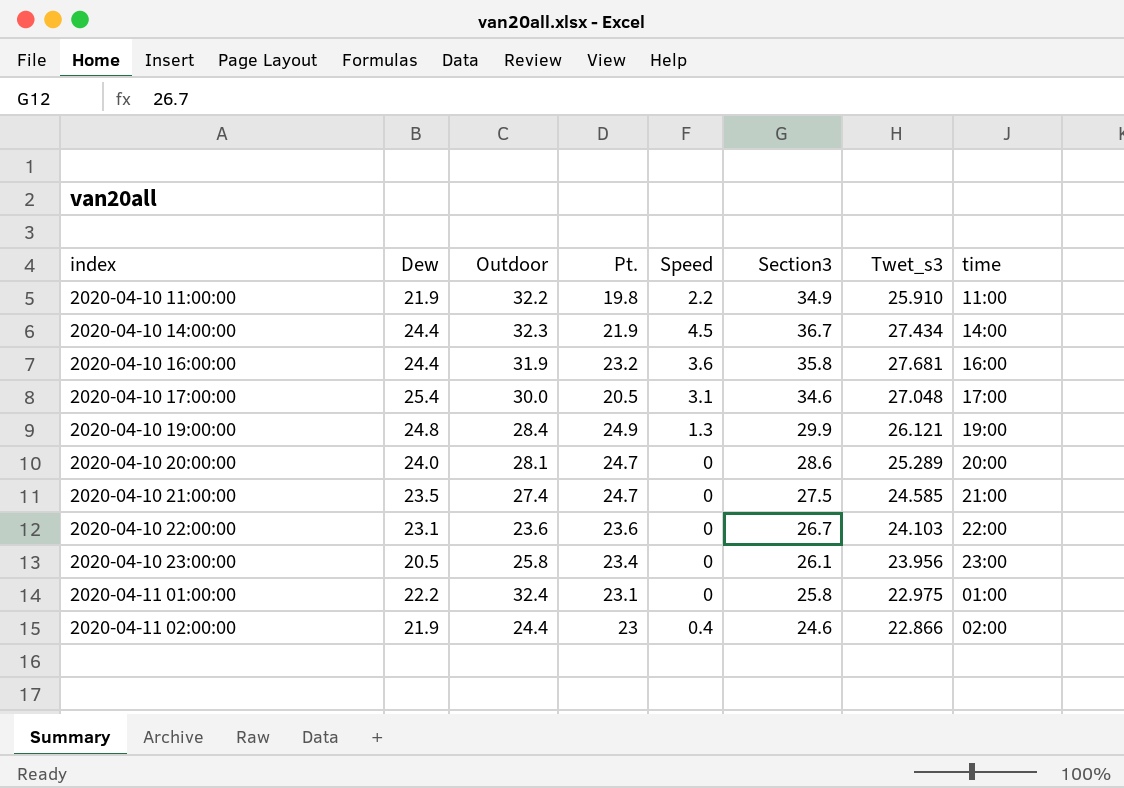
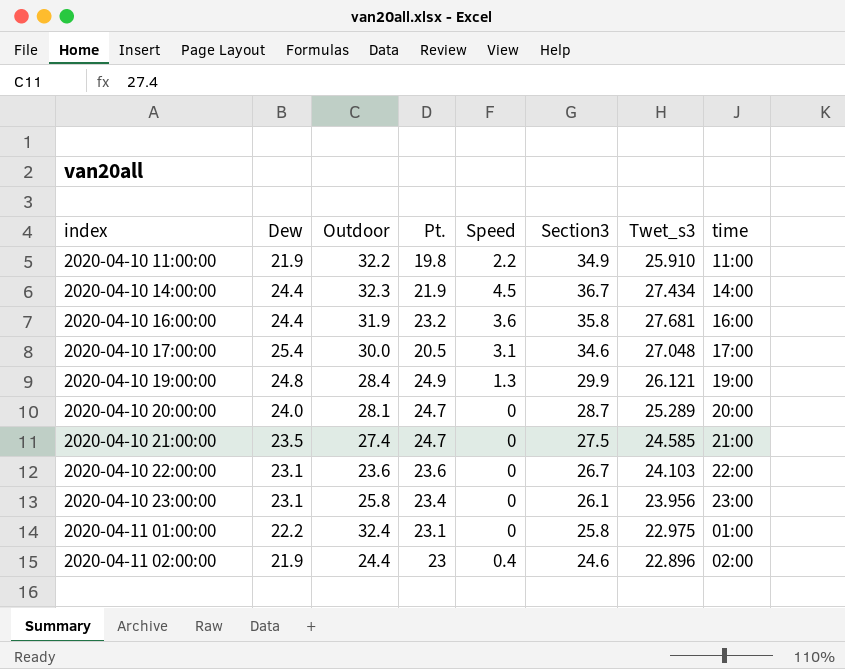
2020-04-10 20:00:00 | Section3: 28.6 -> 28.7
2020-04-10 23:00:00 | Dew: 20.5 -> 23.1
2020-04-11 02:00:00 | Twet_s3: 22.866 -> 22.896

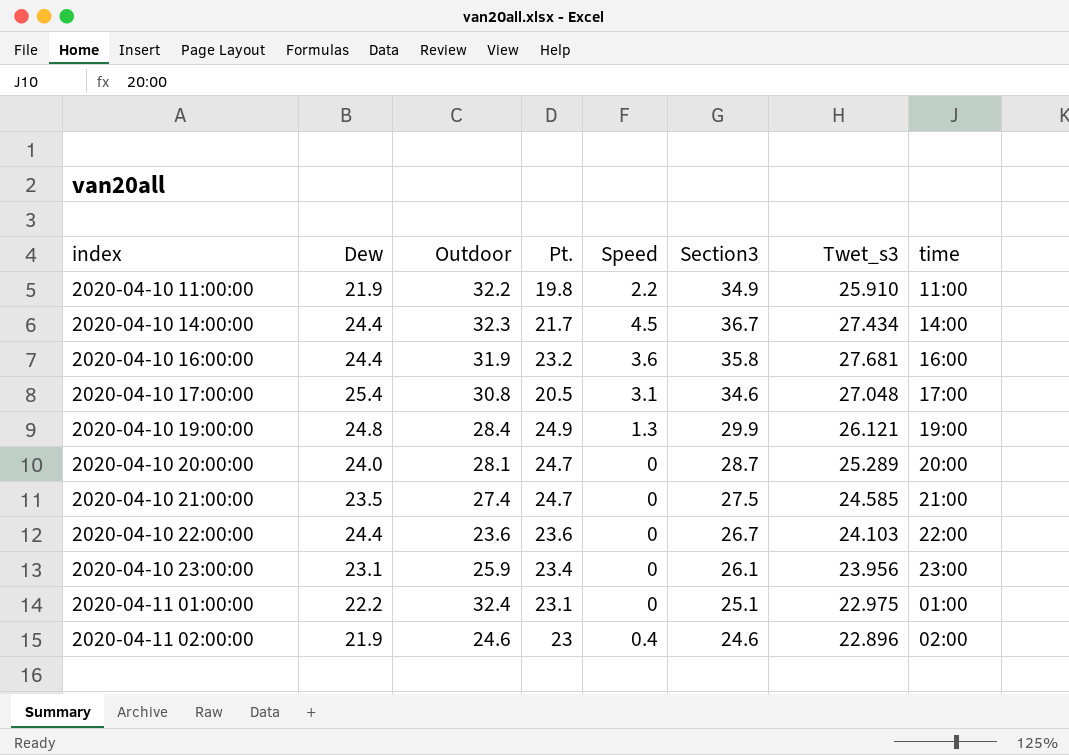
2020-04-10 14:00:00 | Pt.: 21.9 -> 21.7
2020-04-10 17:00:00 | Outdoor: 30.0 -> 30.8
2020-04-10 22:00:00 | Dew: 23.1 -> 24.4
2020-04-10 23:00:00 | Outdoor: 25.8 -> 25.9
2020-04-11 01:00:00 | Section3: 25.8 -> 25.1
2020-04-11 02:00:00 | Outdoor: 24.4 -> 24.6

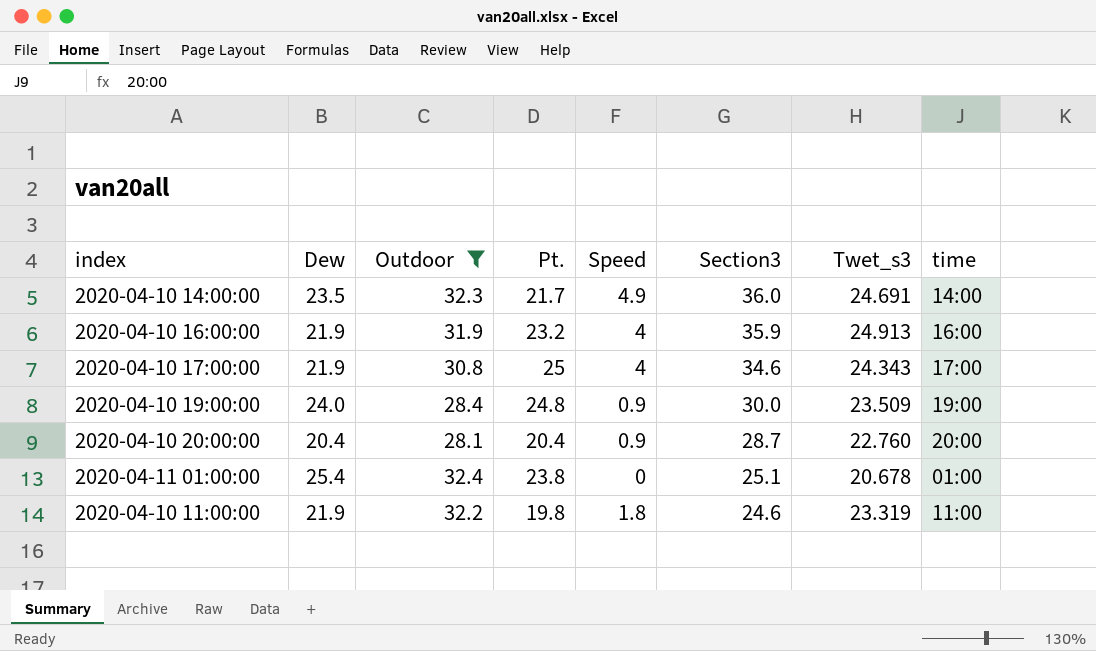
filter: none -> Outdoor >= 28.1
row order: index ascending -> Section3 descending
2020-04-10 14:00:00 | Dew: 24.4 -> 23.5
2020-04-10 14:00:00 | Speed: 4.5 -> 4.9
2020-04-10 14:00:00 | Section3: 36.7 -> 36.0
2020-04-10 14:00:00 | Twet_s3: 27.434 -> 24.691
2020-04-10 16:00:00 | Dew: 24.4 -> 21.9
2020-04-10 16:00:00 | Speed: 3.6 -> 4
2020-04-10 16:00:00 | Section3: 35.8 -> 35.9
2020-04-10 16:00:00 | Twet_s3: 27.681 -> 24.913
2020-04-10 17:00:00 | Dew: 25.4 -> 21.9
2020-04-10 17:00:00 | Pt.: 20.5 -> 25
2020-04-10 17:00:00 | Speed: 3.1 -> 4
2020-04-10 17:00:00 | Twet_s3: 27.048 -> 24.343
2020-04-10 19:00:00 | Dew: 24.8 -> 24.0
2020-04-10 19:00:00 | Pt.: 24.9 -> 24.8
2020-04-10 19:00:00 | Speed: 1.3 -> 0.9
2020-04-10 19:00:00 | Section3: 29.9 -> 30.0
2020-04-10 19:00:00 | Twet_s3: 26.121 -> 23.509
2020-04-10 20:00:00 | Dew: 24.0 -> 20.4
2020-04-10 20:00:00 | Pt.: 24.7 -> 20.4
2020-04-10 20:00:00 | Speed: 0 -> 0.9
2020-04-10 20:00:00 | Twet_s3: 25.289 -> 22.760
2020-04-11 01:00:00 | Dew: 22.2 -> 25.4
2020-04-11 01:00:00 | Pt.: 23.1 -> 23.8
2020-04-11 01:00:00 | Twet_s3: 22.975 -> 20.678
2020-04-10 11:00:00 | Speed: 2.2 -> 1.8
2020-04-10 11:00:00 | Section3: 34.9 -> 24.6
2020-04-10 11:00:00 | Twet_s3: 25.910 -> 23.319

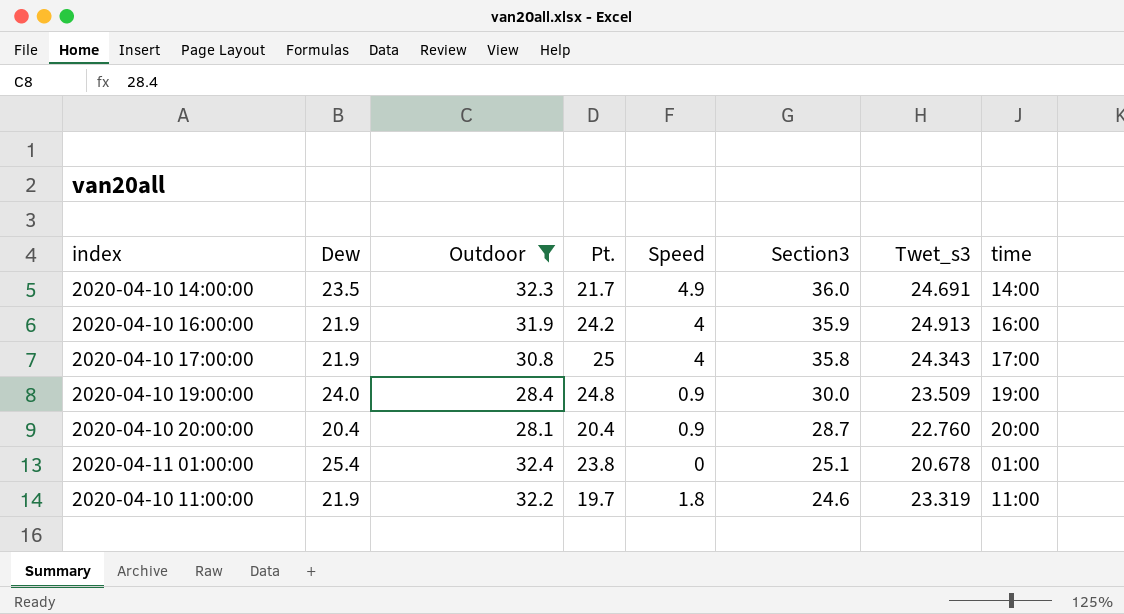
2020-04-10 16:00:00 | Pt.: 23.2 -> 24.2
2020-04-10 17:00:00 | Section3: 34.6 -> 35.8
2020-04-10 11:00:00 | Pt.: 19.8 -> 19.7

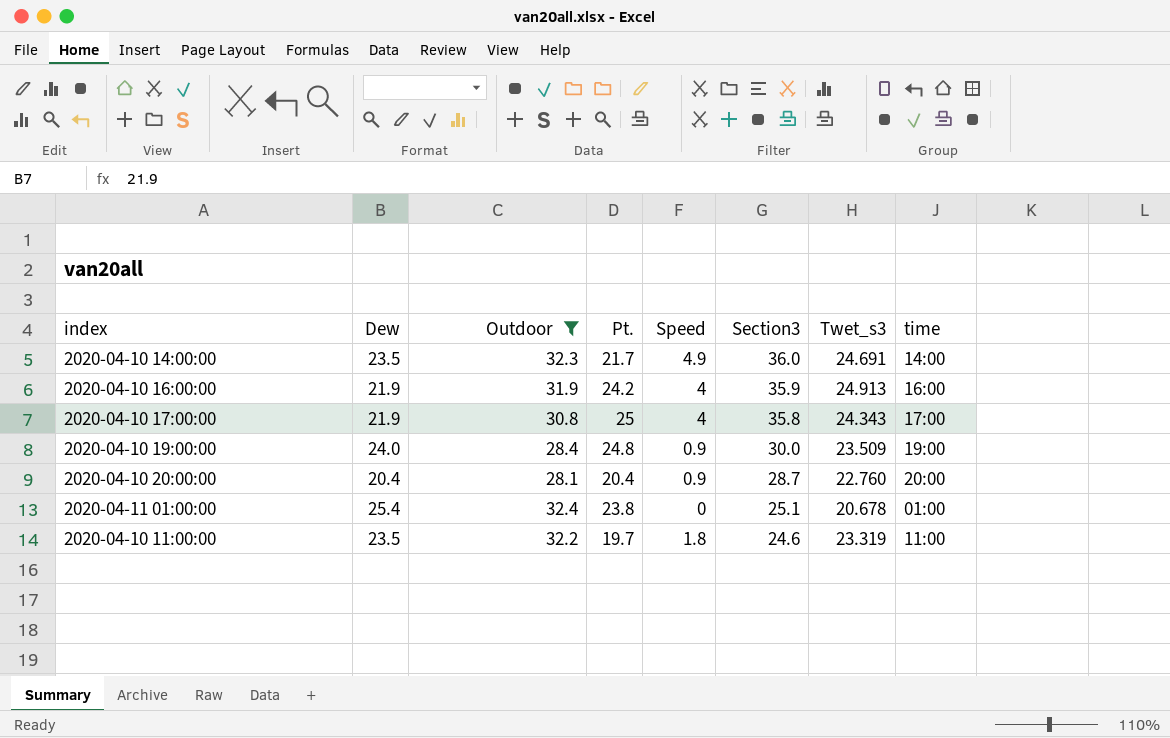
2020-04-10 11:00:00 | Dew: 21.9 -> 23.5

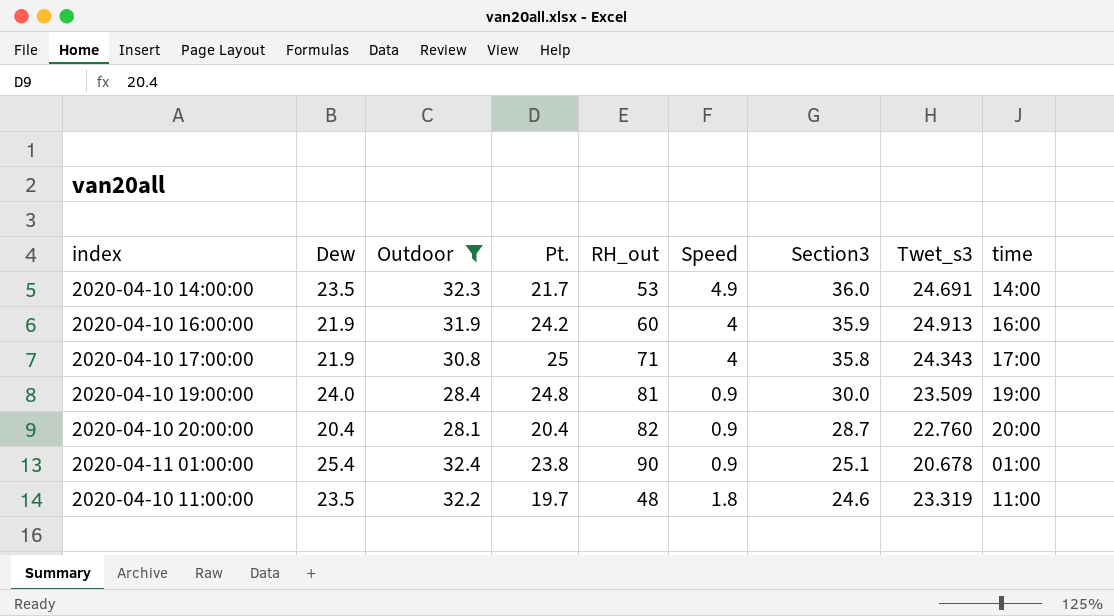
column RH_out | position: none -> 5
2020-04-11 01:00:00 | Speed: 0 -> 0.9

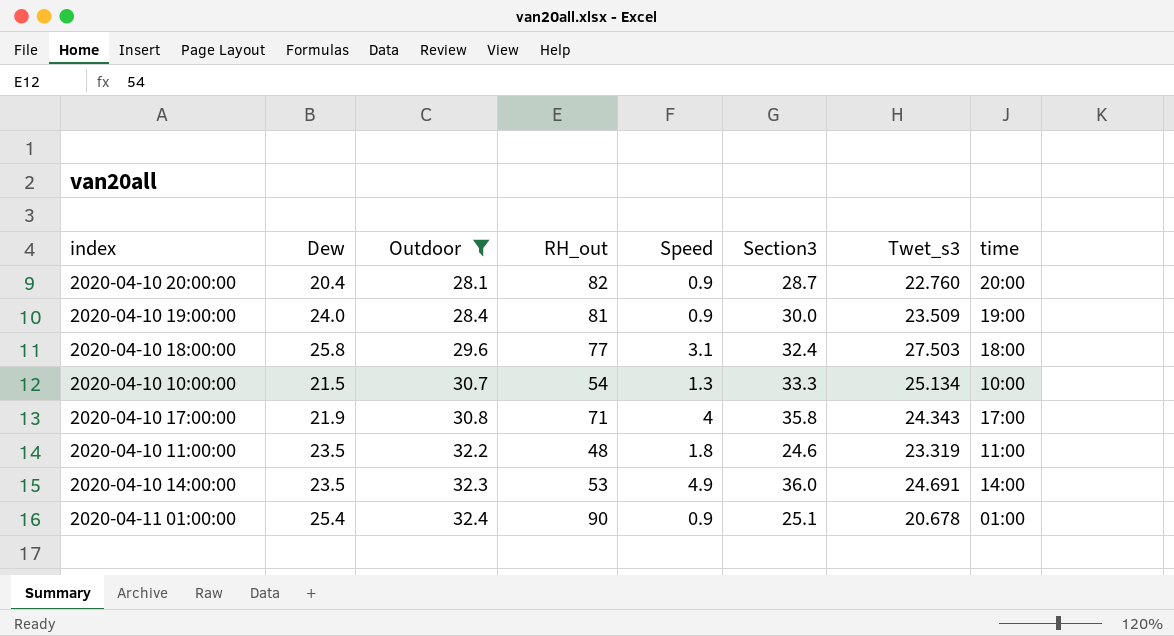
row order: Section3 descending -> Outdoor ascending
column Pt. | position: 4 -> none
row 2020-04-10 16:00:00: 21.9 | 31.9 | 24.2 | 60 | 4 | 35.9 | 24.913 | 16:00 -> none
row 2020-04-10 18:00:00: none -> 25.8 | 29.6 | 77 | 3.1 | 32.4 | 27.503 | 18:00
row 2020-04-10 10:00:00: none -> 21.5 | 30.7 | 54 | 1.3 | 33.3 | 25.134 | 10:00

